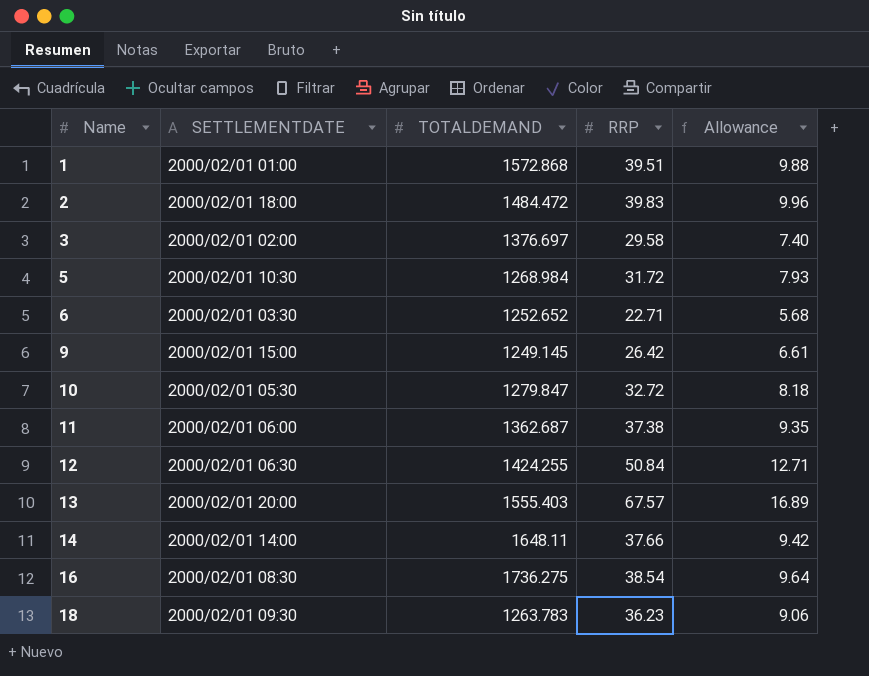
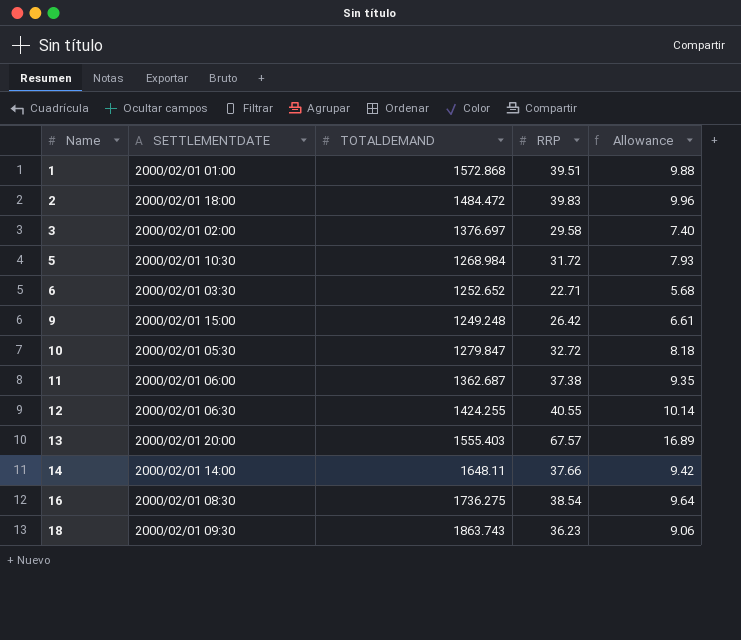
9 | TOTALDEMAND: 1249.145 -> 1249.248
12 | RRP: 50.84 -> 40.55
12 | Allowance: 12.71 -> 10.14
18 | TOTALDEMAND: 1263.783 -> 1863.743

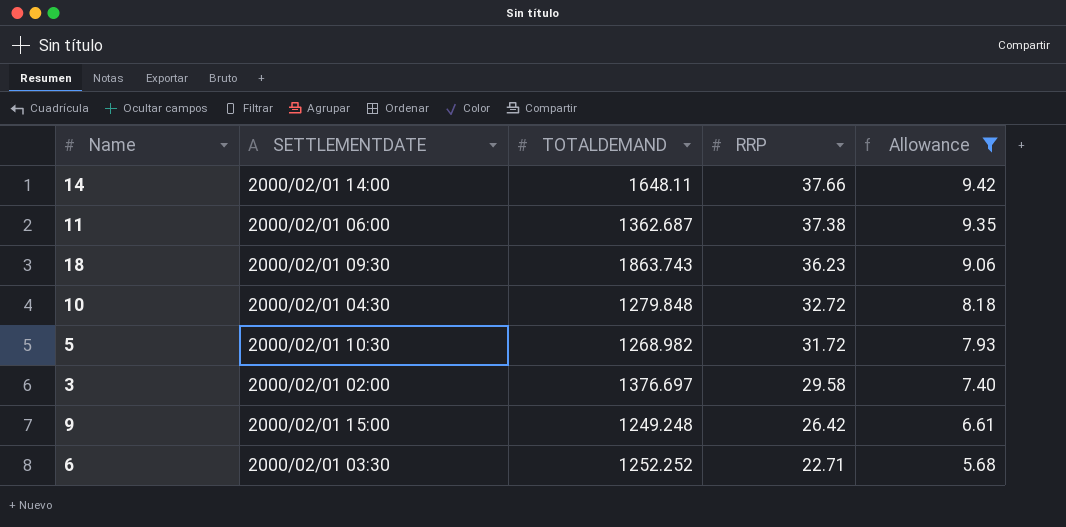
filter: none -> Allowance <= 9.42
row order: Name ascending -> RRP descending
10 | SETTLEMENTDATE: 2000/02/01 05:30 -> 2000/02/01 04:30
10 | TOTALDEMAND: 1279.847 -> 1279.848
5 | TOTALDEMAND: 1268.984 -> 1268.982
6 | TOTALDEMAND: 1252.652 -> 1252.252

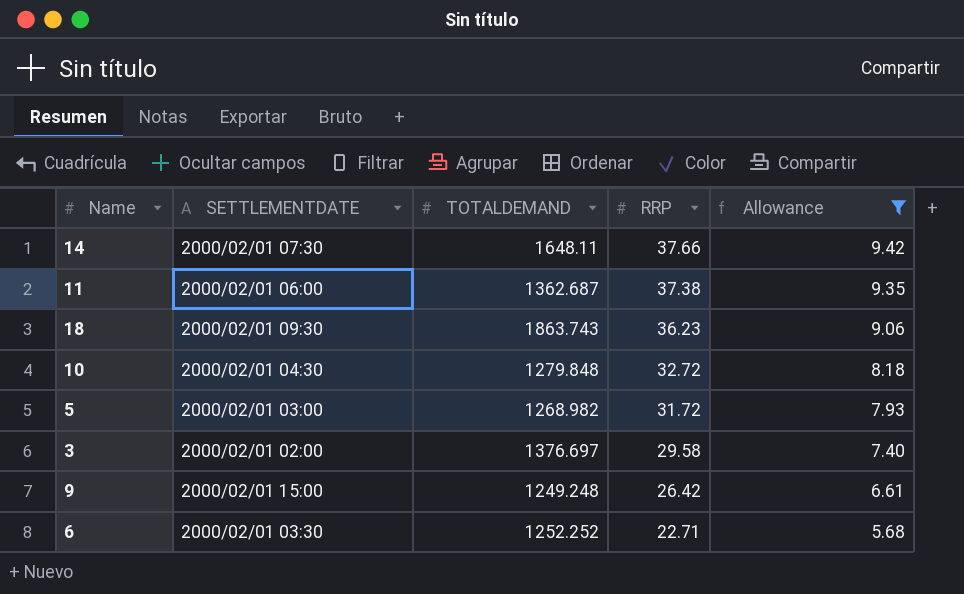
14 | SETTLEMENTDATE: 2000/02/01 14:00 -> 2000/02/01 07:30
5 | SETTLEMENTDATE: 2000/02/01 10:30 -> 2000/02/01 03:00

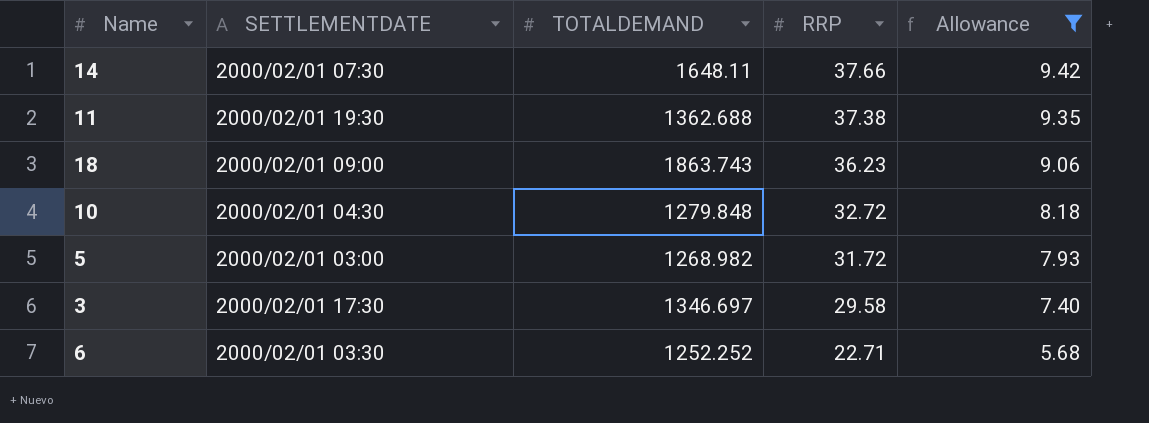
row 9: 2000/02/01 15:00 | 1249.248 | 26.42 | 6.61 -> none
11 | SETTLEMENTDATE: 2000/02/01 06:00 -> 2000/02/01 19:30
11 | TOTALDEMAND: 1362.687 -> 1362.688
18 | SETTLEMENTDATE: 2000/02/01 09:30 -> 2000/02/01 09:00
3 | SETTLEMENTDATE: 2000/02/01 02:00 -> 2000/02/01 17:30
3 | TOTALDEMAND: 1376.697 -> 1346.697

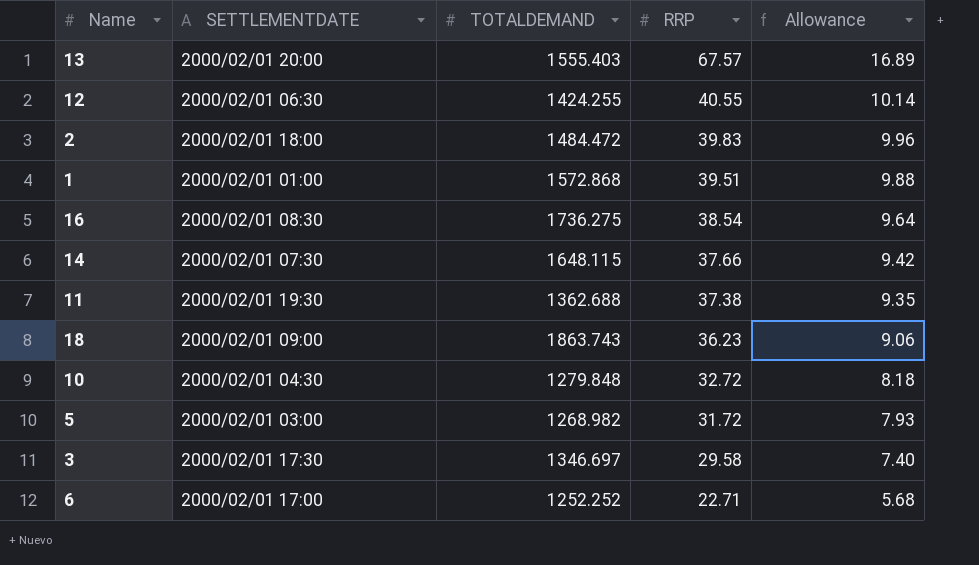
filter: Allowance <= 9.42 -> none
14 | TOTALDEMAND: 1648.11 -> 1648.115
6 | SETTLEMENTDATE: 2000/02/01 03:30 -> 2000/02/01 17:00

